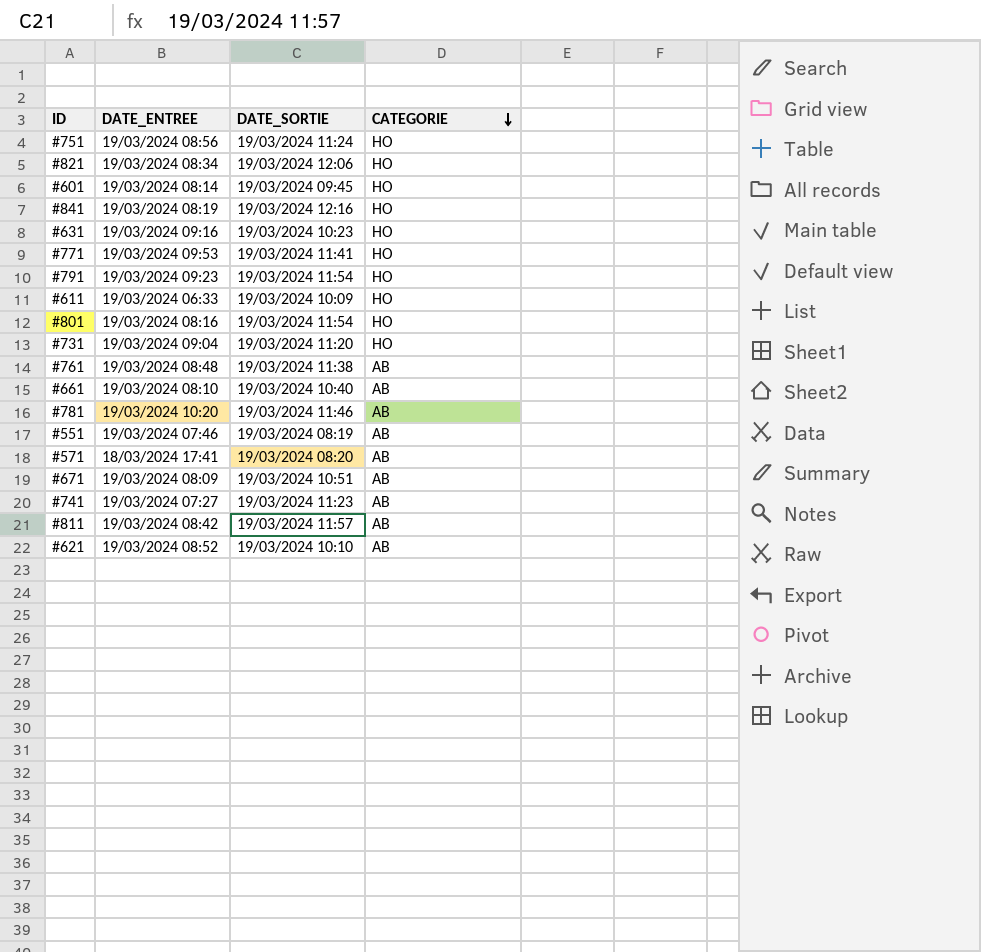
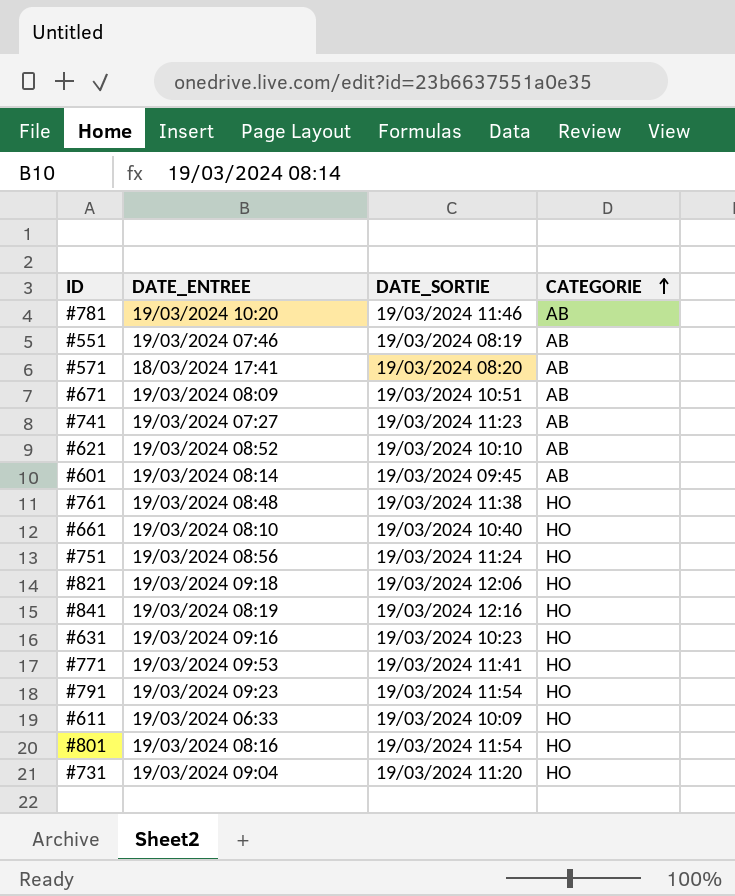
row order: CATEGORIE descending -> CATEGORIE ascending
row #811: 19/03/2024 08:42 | 19/03/2024 11:57 | AB -> none
#601 | CATEGORIE: HO -> AB
#761 | CATEGORIE: AB -> HO
#661 | CATEGORIE: AB -> HO
#821 | DATE_ENTREE: 19/03/2024 08:34 -> 19/03/2024 09:18

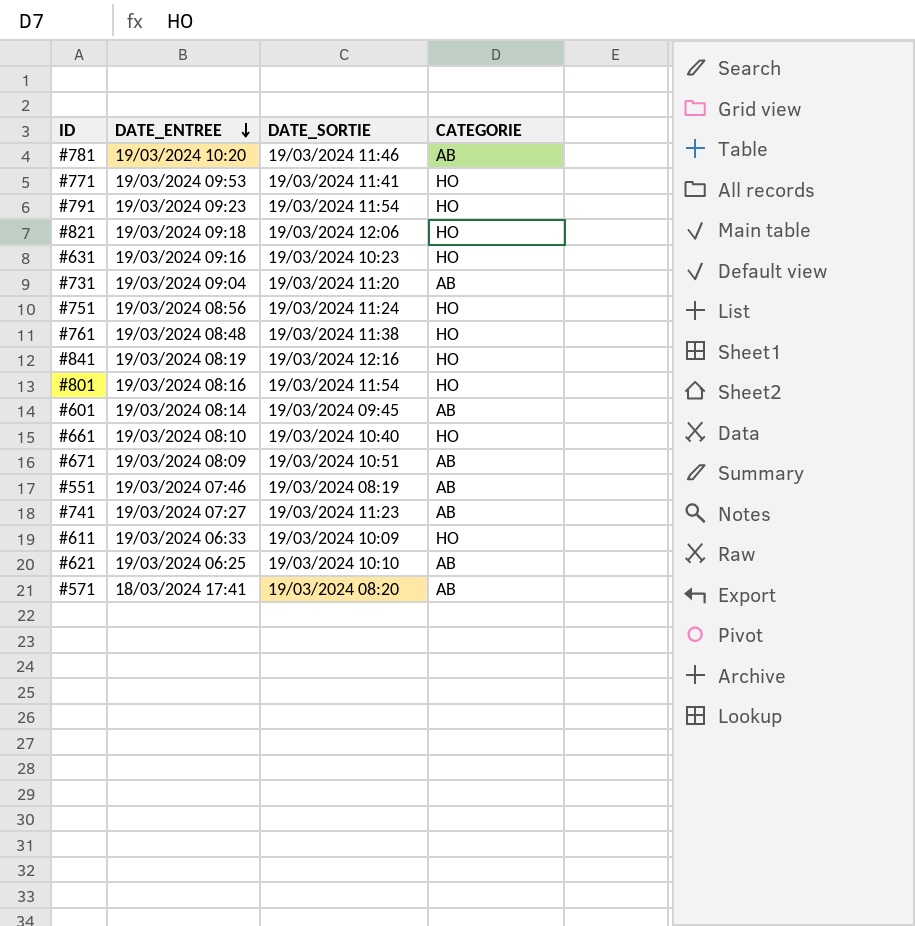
row order: CATEGORIE ascending -> DATE_ENTREE descending
#731 | CATEGORIE: HO -> AB
#621 | DATE_ENTREE: 19/03/2024 08:52 -> 19/03/2024 06:25

